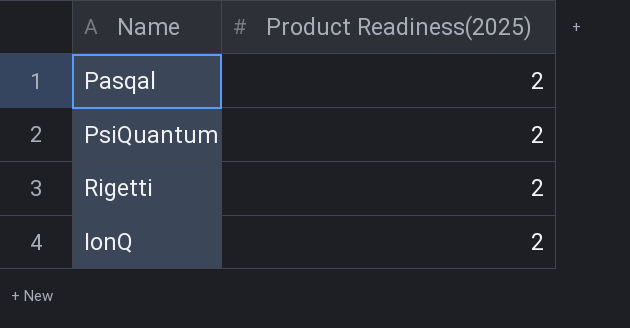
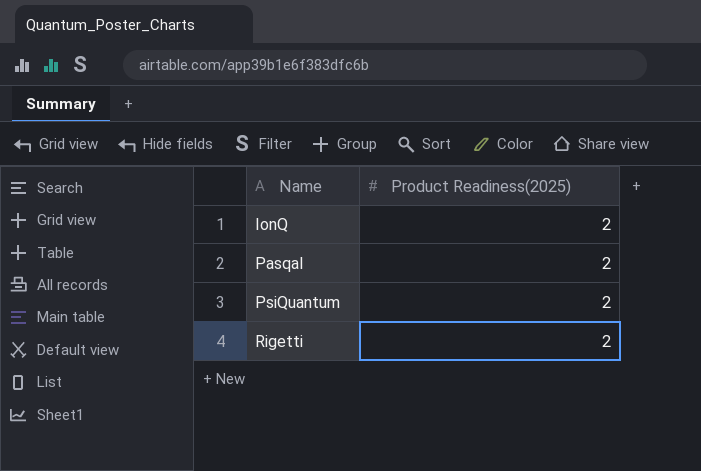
row order: none -> Name ascending

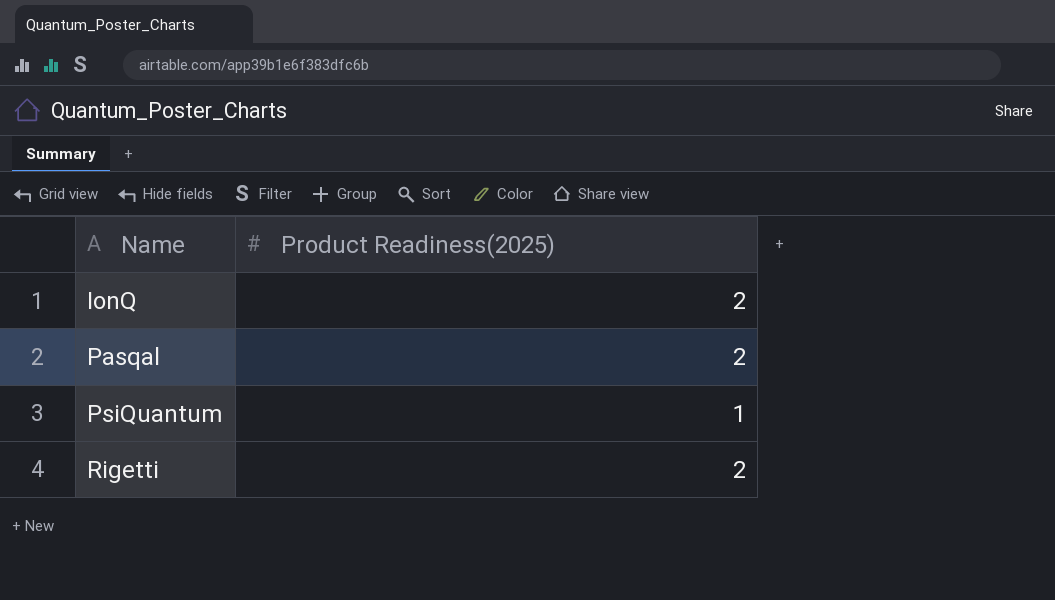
PsiQuantum | Product Readiness(2025): 2 -> 1

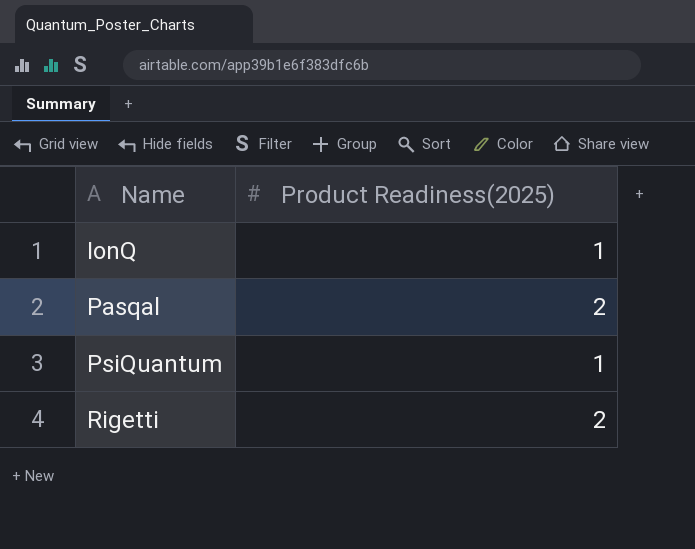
IonQ | Product Readiness(2025): 2 -> 1

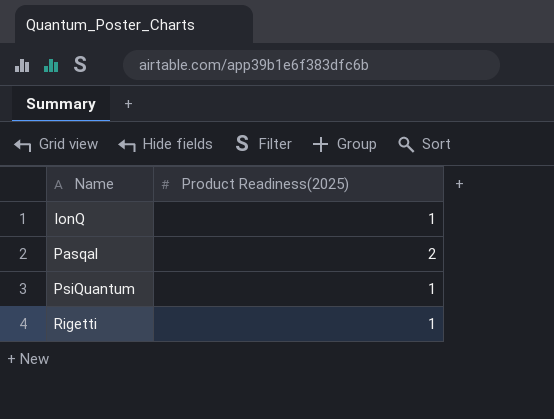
Rigetti | Product Readiness(2025): 2 -> 1

